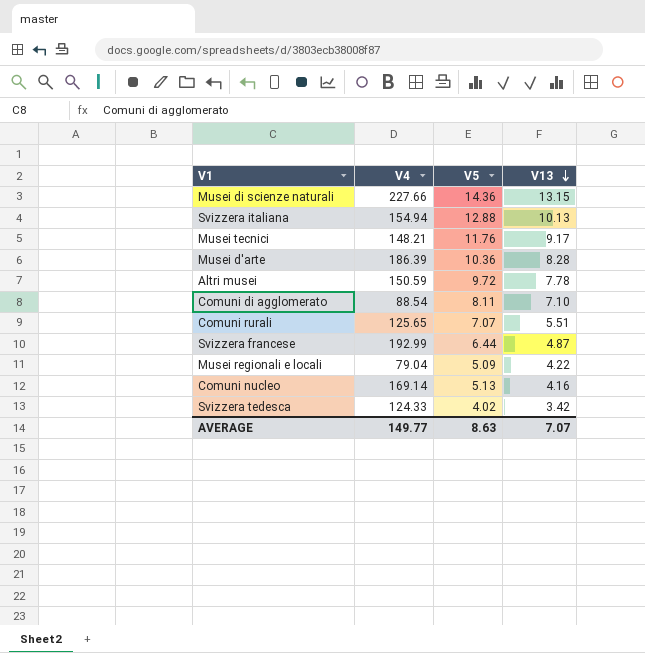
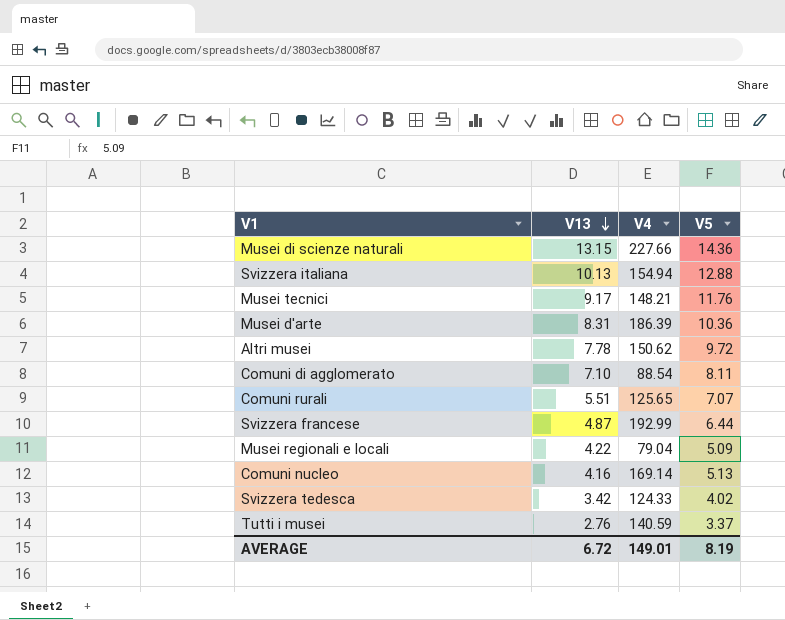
column V13 | position: 4 -> 2
Musei d'arte | V13: 8.28 -> 8.31
Altri musei | V4: 150.59 -> 150.62
row Tutti i musei: none -> 2.76 | 140.59 | 3.37
AVERAGE | V13: 7.07 -> 6.72
AVERAGE | V4: 149.77 -> 149.01
AVERAGE | V5: 8.63 -> 8.19

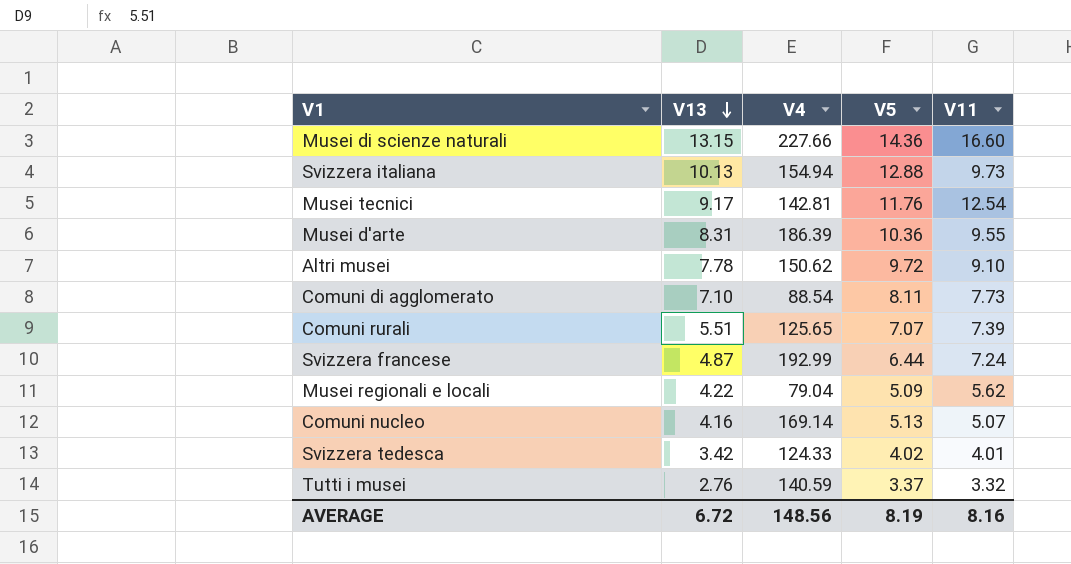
column V11 | position: none -> 5
Musei tecnici | V4: 148.21 -> 142.81
AVERAGE | V4: 149.01 -> 148.56

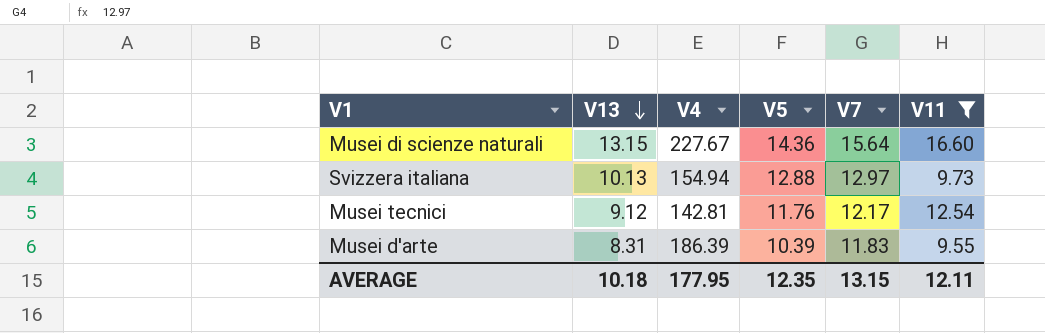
filter: none -> V11 >= 9.55
column V7 | position: none -> 5
Musei di scienze naturali | V4: 227.66 -> 227.67
Musei tecnici | V13: 9.17 -> 9.12
Musei d'arte | V5: 10.36 -> 10.39
AVERAGE | V13: 6.72 -> 10.18
AVERAGE | V4: 148.56 -> 177.95
AVERAGE | V5: 8.19 -> 12.35
AVERAGE | V11: 8.16 -> 12.11

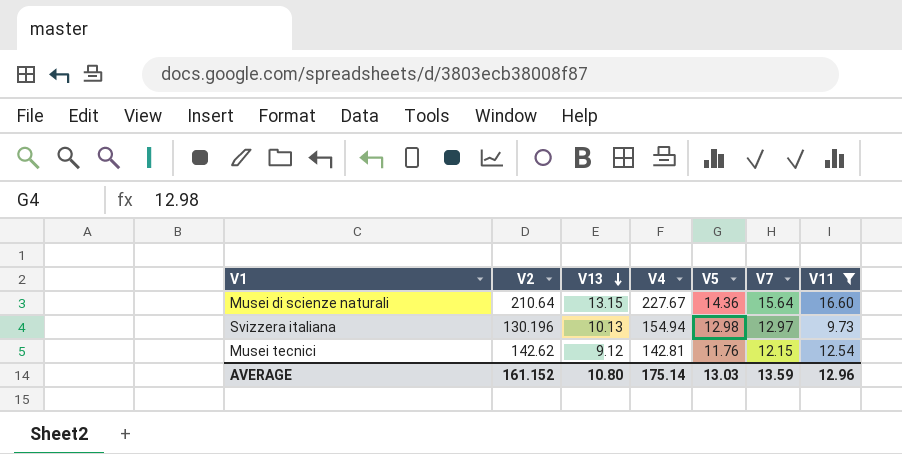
column V2 | position: none -> 2
row Musei d'arte: 8.31 | 186.39 | 10.39 | 11.83 | 9.55 -> none
Svizzera italiana | V5: 12.88 -> 12.98
Musei tecnici | V7: 12.17 -> 12.15
AVERAGE | V13: 10.18 -> 10.80
AVERAGE | V4: 177.95 -> 175.14
AVERAGE | V5: 12.35 -> 13.03
AVERAGE | V7: 13.15 -> 13.59
AVERAGE | V11: 12.11 -> 12.96

